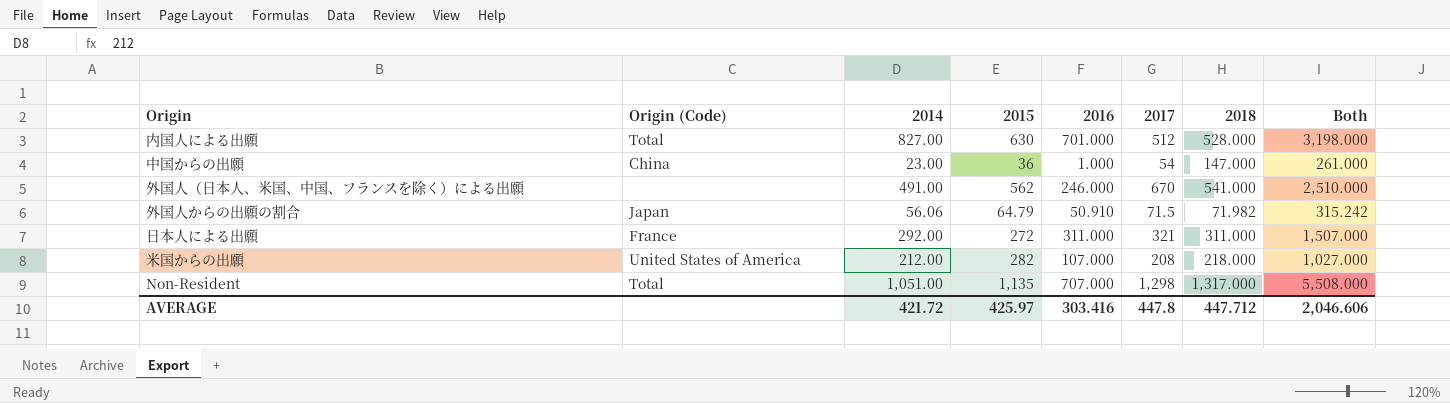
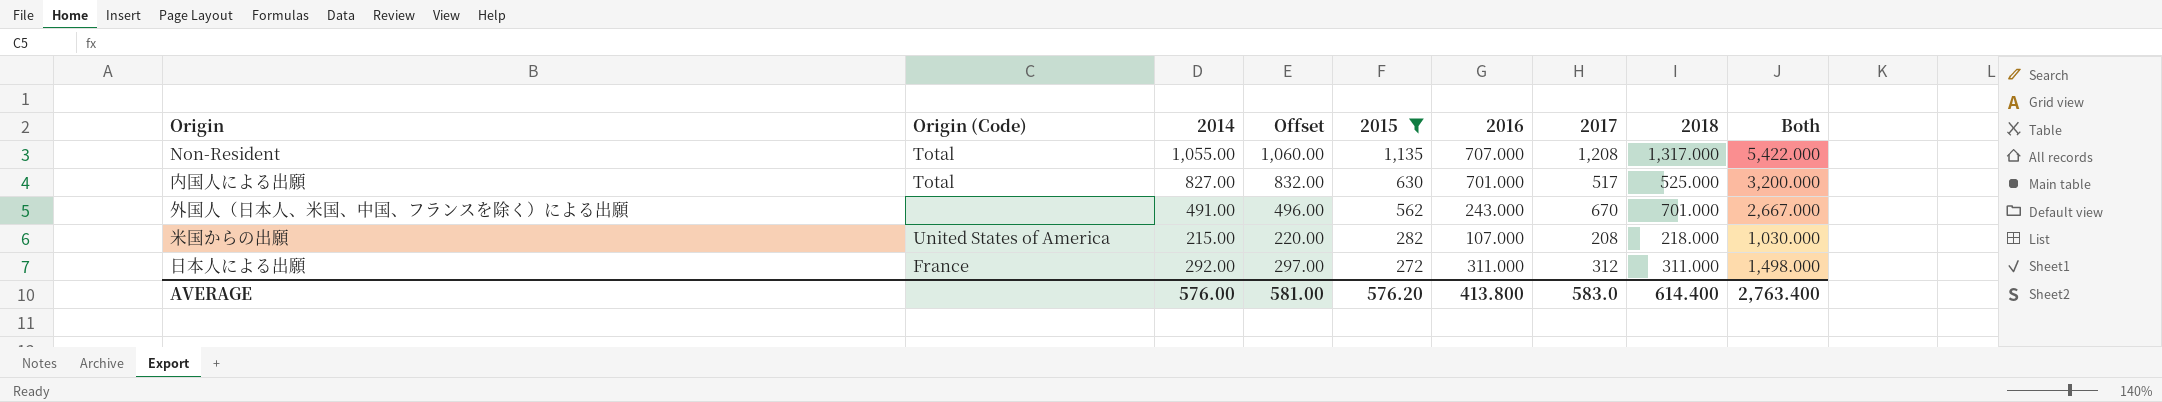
filter: none -> 2015 >= 272
row order: none -> 2015 descending
column Offset | formula: none -> [2014] + 5
Non-Resident | 2014: 1,051.00 -> 1,055.00
Non-Resident | 2017: 1,298 -> 1,208
Non-Resident | Both: 5,508.000 -> 5,422.000
内国人による出願 | 2017: 512 -> 517
内国人による出願 | 2018: 528.000 -> 525.000
内国人による出願 | Both: 3,198.000 -> 3,200.000
外国人（日本人、米国、中国、フランスを除く）による出願 | 2016: 246.000 -> 243.000
外国人（日本人、米国、中国、フランスを除く）による出願 | 2018: 541.000 -> 701.000
外国人（日本人、米国、中国、フランスを除く）による出願 | Both: 2,510.000 -> 2,667.000
米国からの出願 | 2014: 212.00 -> 215.00
米国からの出願 | Both: 1,027.000 -> 1,030.000
日本人による出願 | 2017: 321 -> 312
日本人による出願 | Both: 1,507.000 -> 1,498.000
AVERAGE | 2014: 421.72 -> 576.00
AVERAGE | 2015: 425.97 -> 576.20
AVERAGE | 2016: 303.416 -> 413.800
AVERAGE | 2017: 447.8 -> 583.0
AVERAGE | 2018: 447.712 -> 614.400
AVERAGE | Both: 2,046.606 -> 2,763.400

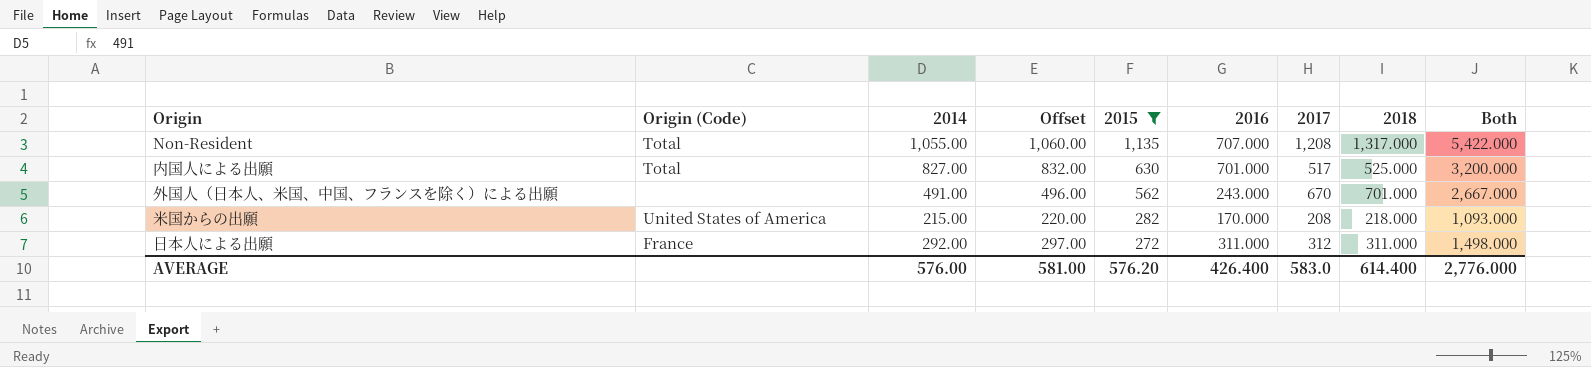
米国からの出願 | 2016: 107.000 -> 170.000
米国からの出願 | Both: 1,030.000 -> 1,093.000
AVERAGE | 2016: 413.800 -> 426.400
AVERAGE | Both: 2,763.400 -> 2,776.000

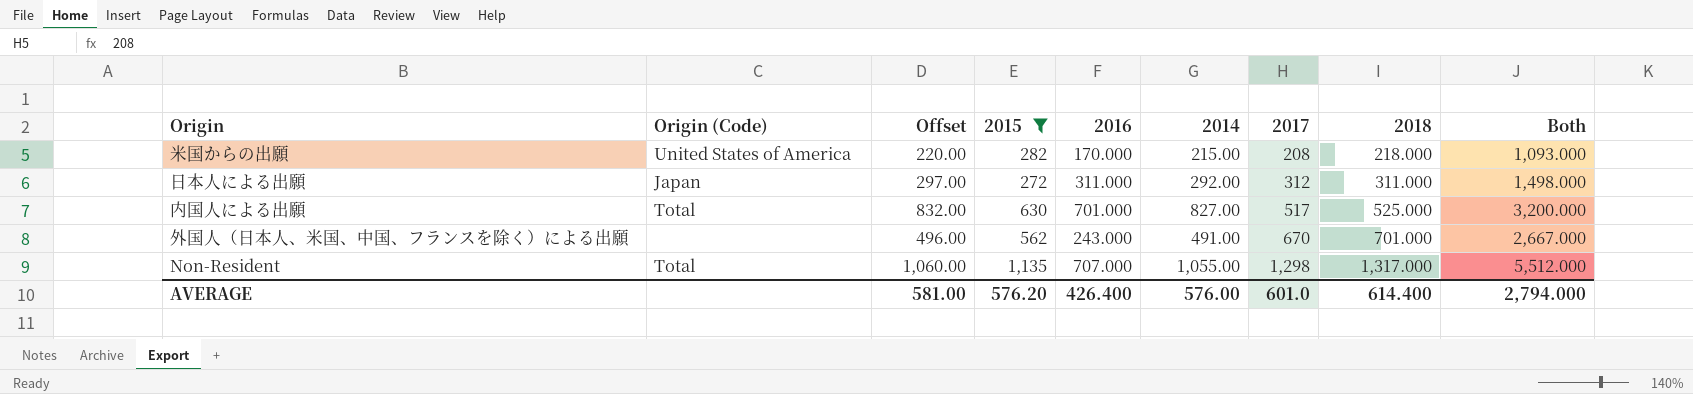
row order: 2015 descending -> 2017 ascending
column 2014 | position: 3 -> 6
日本人による出願 | Origin (Code): France -> Japan
Non-Resident | 2017: 1,208 -> 1,298
Non-Resident | Both: 5,422.000 -> 5,512.000
AVERAGE | 2017: 583.0 -> 601.0
AVERAGE | Both: 2,776.000 -> 2,794.000

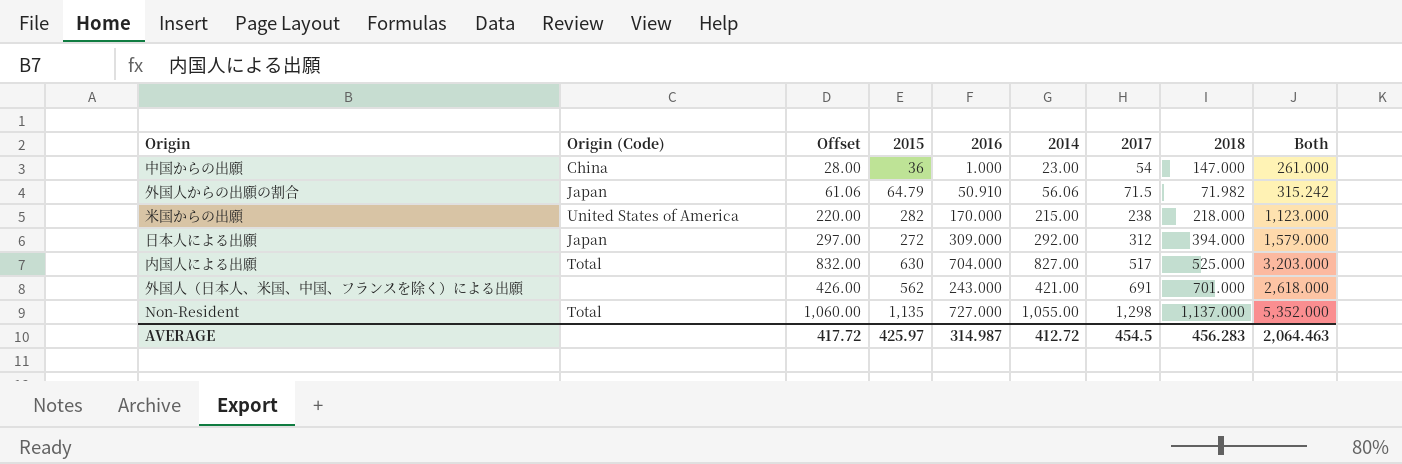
filter: 2015 >= 272 -> none
米国からの出願 | 2017: 208 -> 238
米国からの出願 | Both: 1,093.000 -> 1,123.000
日本人による出願 | 2016: 311.000 -> 309.000
日本人による出願 | 2018: 311.000 -> 394.000
日本人による出願 | Both: 1,498.000 -> 1,579.000
内国人による出願 | 2016: 701.000 -> 704.000
内国人による出願 | Both: 3,200.000 -> 3,203.000
外国人（日本人、米国、中国、フランスを除く）による出願 | Offset: 496.00 -> 426.00
外国人（日本人、米国、中国、フランスを除く）による出願 | 2014: 491.00 -> 421.00
外国人（日本人、米国、中国、フランスを除く）による出願 | 2017: 670 -> 691
外国人（日本人、米国、中国、フランスを除く）による出願 | Both: 2,667.000 -> 2,618.000
Non-Resident | 2016: 707.000 -> 727.000
Non-Resident | 2018: 1,317.000 -> 1,137.000
Non-Resident | Both: 5,512.000 -> 5,352.000
AVERAGE | Offset: 581.00 -> 417.72
AVERAGE | 2015: 576.20 -> 425.97
AVERAGE | 2016: 426.400 -> 314.987
AVERAGE | 2014: 576.00 -> 412.72
AVERAGE | 2017: 601.0 -> 454.5
AVERAGE | 2018: 614.400 -> 456.283
AVERAGE | Both: 2,794.000 -> 2,064.463

